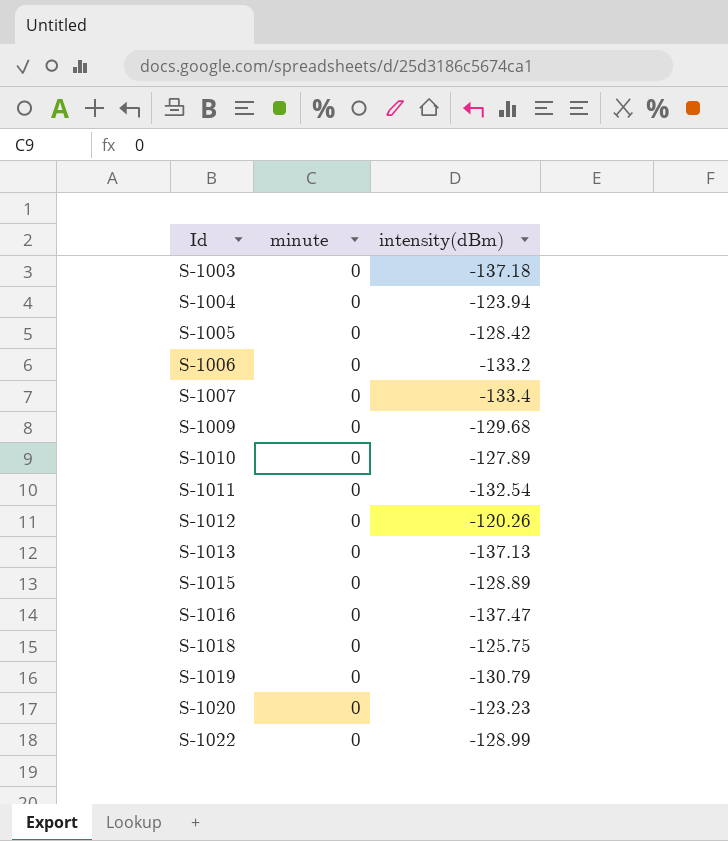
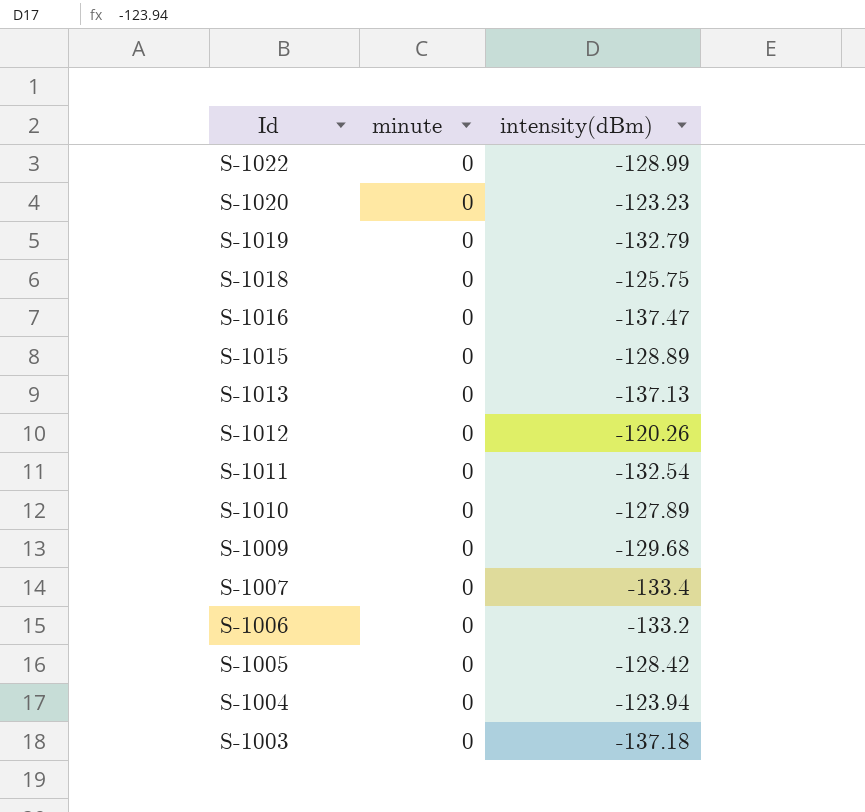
row order: Id ascending -> Id descending
S-1019 | intensity(dBm): -130.79 -> -132.79

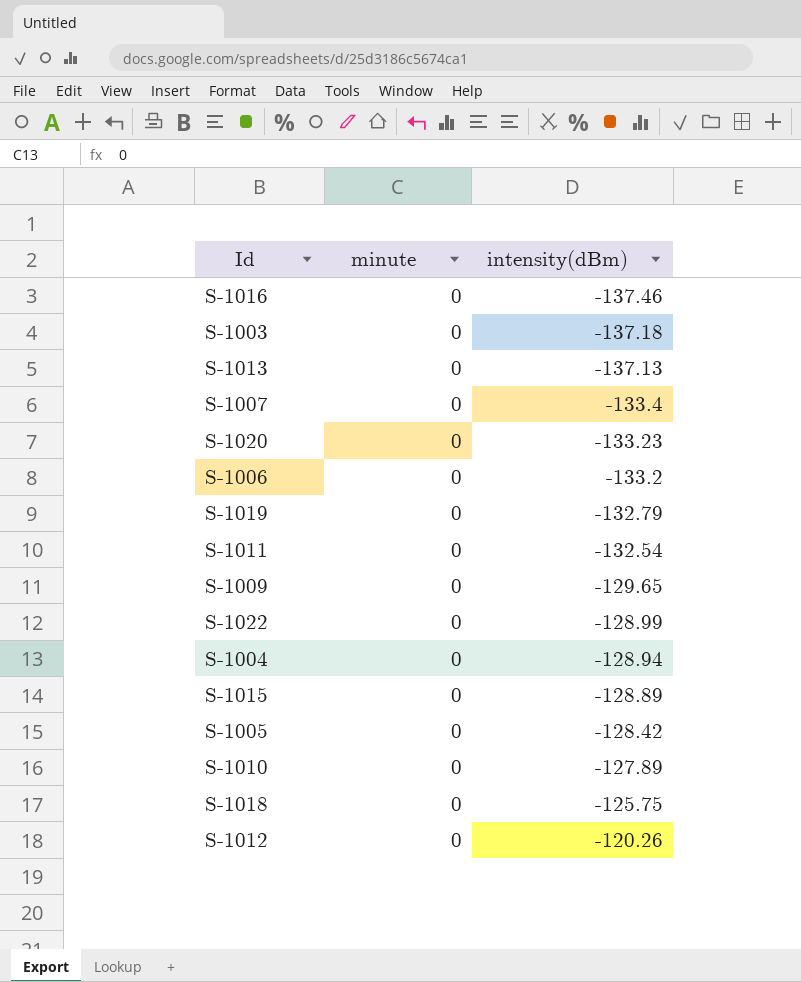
row order: Id descending -> intensity(dBm) ascending
S-1016 | intensity(dBm): -137.47 -> -137.46
S-1020 | intensity(dBm): -123.23 -> -133.23
S-1009 | intensity(dBm): -129.68 -> -129.65
S-1004 | intensity(dBm): -123.94 -> -128.94

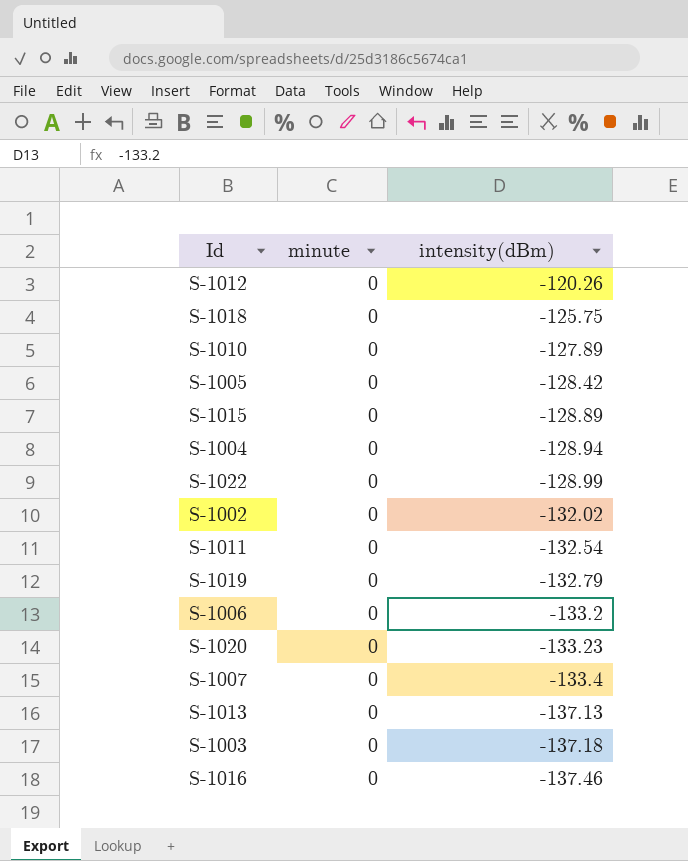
row order: intensity(dBm) ascending -> intensity(dBm) descending
row S-1009: 0 | -129.65 -> none
row S-1002: none -> 0 | -132.02

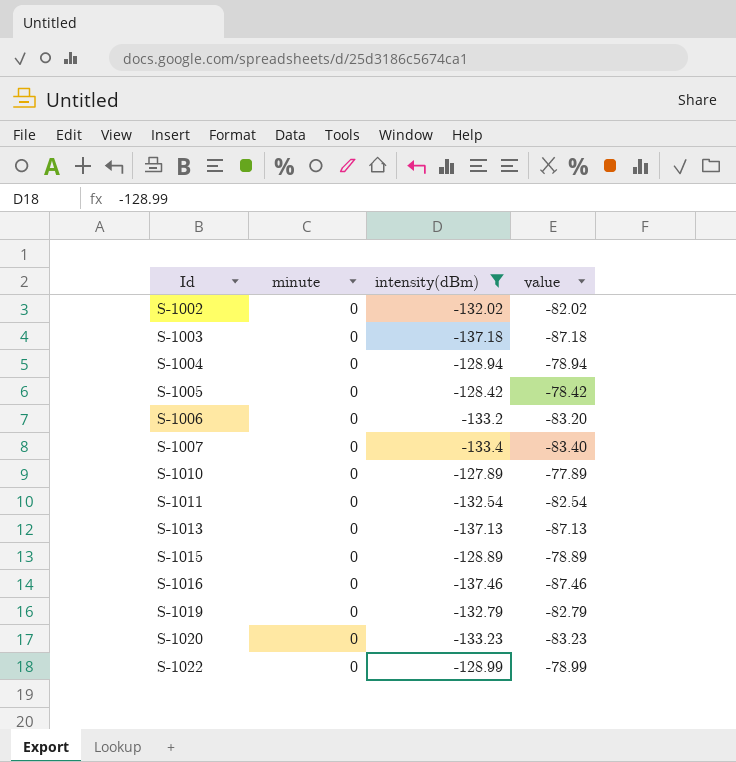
filter: none -> intensity(dBm) <= -127.89
row order: intensity(dBm) descending -> Id ascending
column value | formula: none -> [intensity(dBm)] + 50

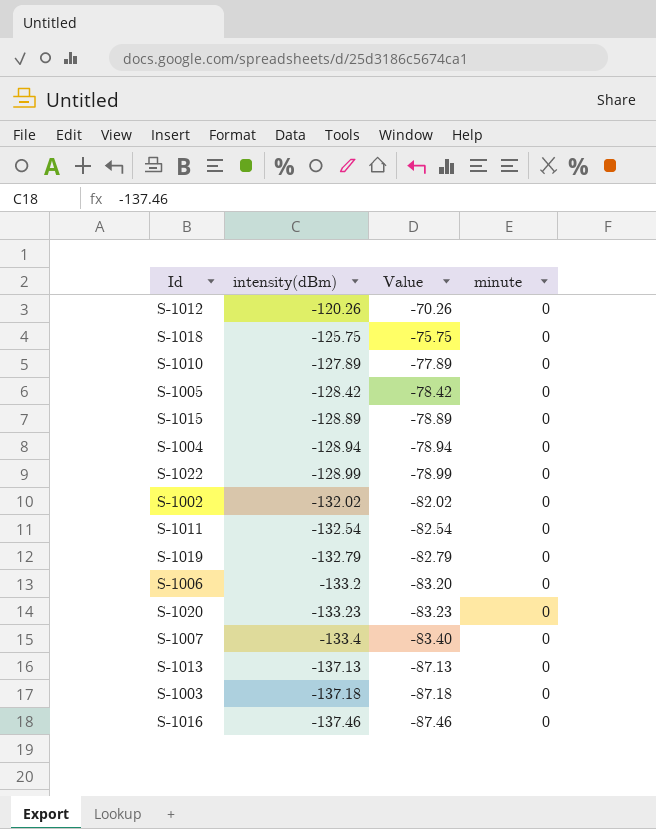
filter: intensity(dBm) <= -127.89 -> none
row order: Id ascending -> intensity(dBm) descending
column name: value -> Value
column minute | position: 2 -> 4

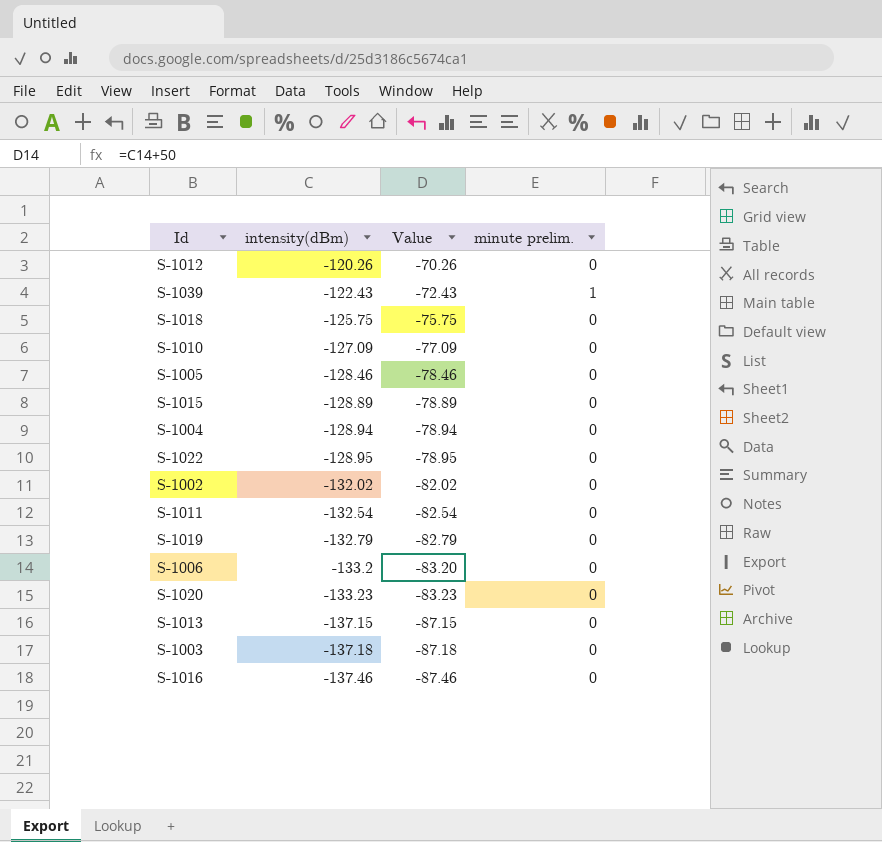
column name: minute -> minute prelim.
row S-1007: -133.4 | -83.40 | 0 -> none
row S-1039: none -> -122.43 | -72.43 | 1
S-1010 | intensity(dBm): -127.89 -> -127.09
S-1010 | Value: -77.89 -> -77.09
S-1005 | intensity(dBm): -128.42 -> -128.46
S-1005 | Value: -78.42 -> -78.46
S-1022 | intensity(dBm): -128.99 -> -128.95
S-1022 | Value: -78.99 -> -78.95
S-1013 | intensity(dBm): -137.13 -> -137.15
S-1013 | Value: -87.13 -> -87.15

